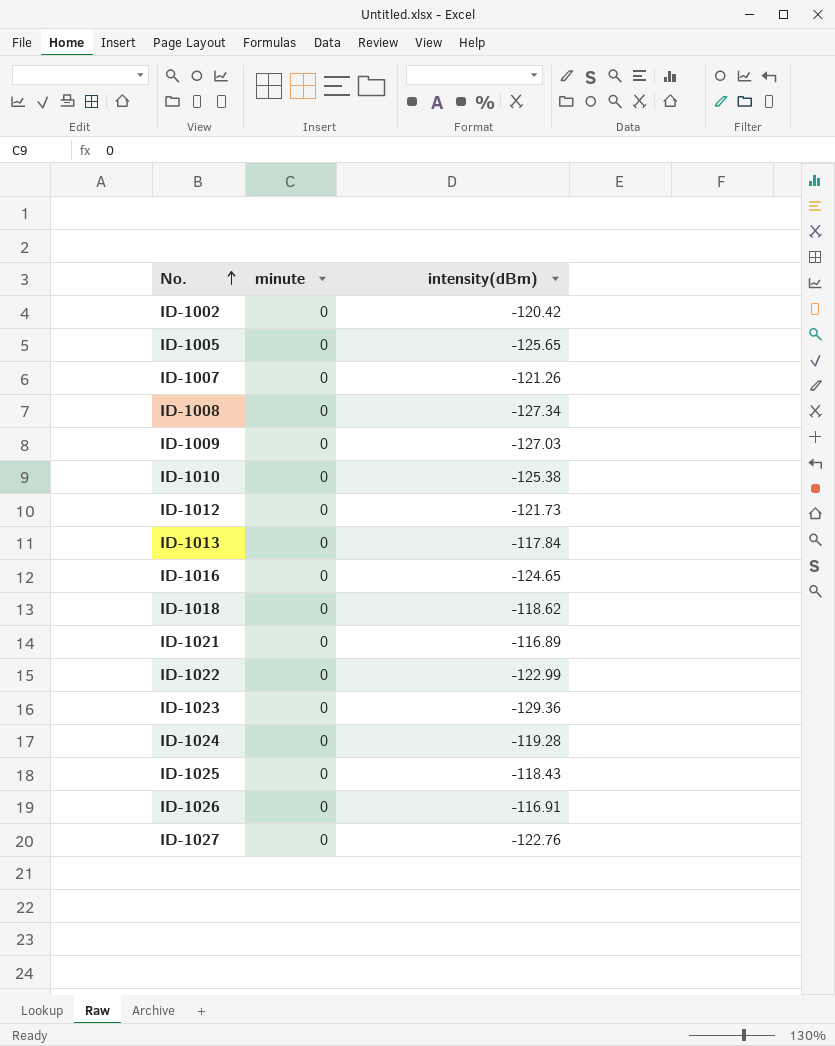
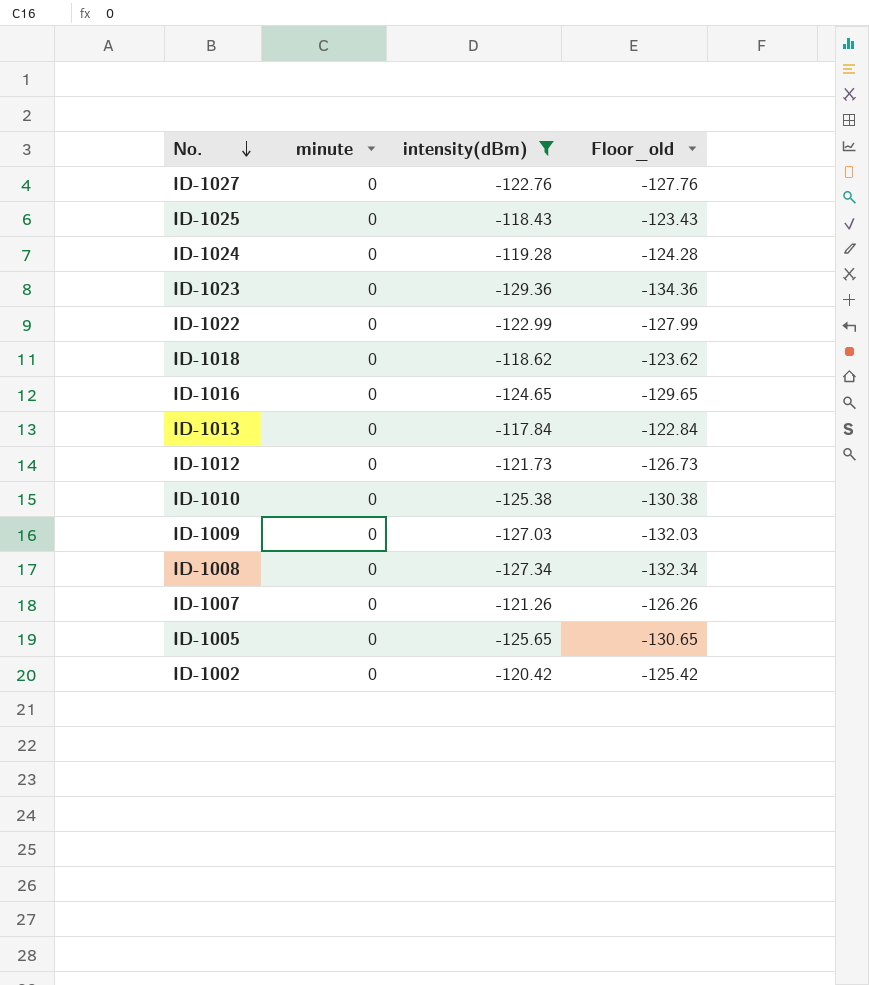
filter: none -> intensity(dBm) <= -117.84
row order: No. ascending -> No. descending
column Floor_old | formula: none -> [intensity(dBm)] - 5

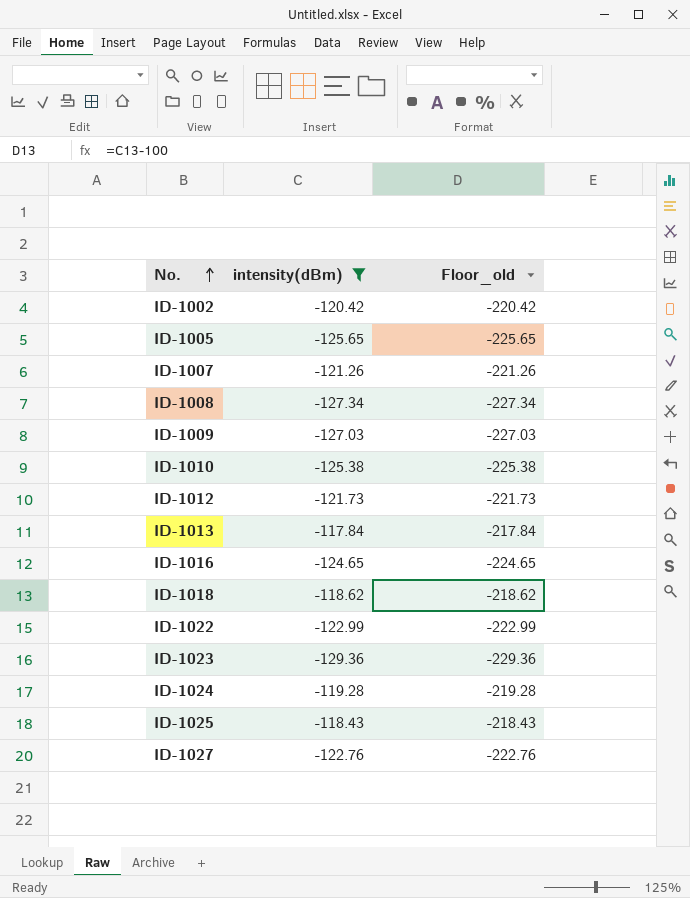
row order: No. descending -> No. ascending
column minute | position: 2 -> none
column Floor_old | formula: [intensity(dBm)] - 5 -> [intensity(dBm)] - 100

